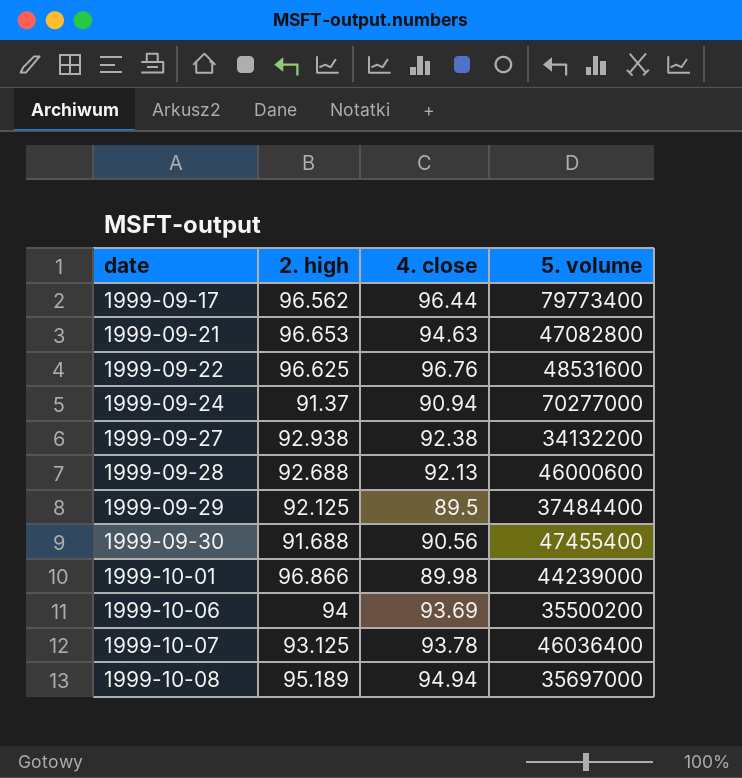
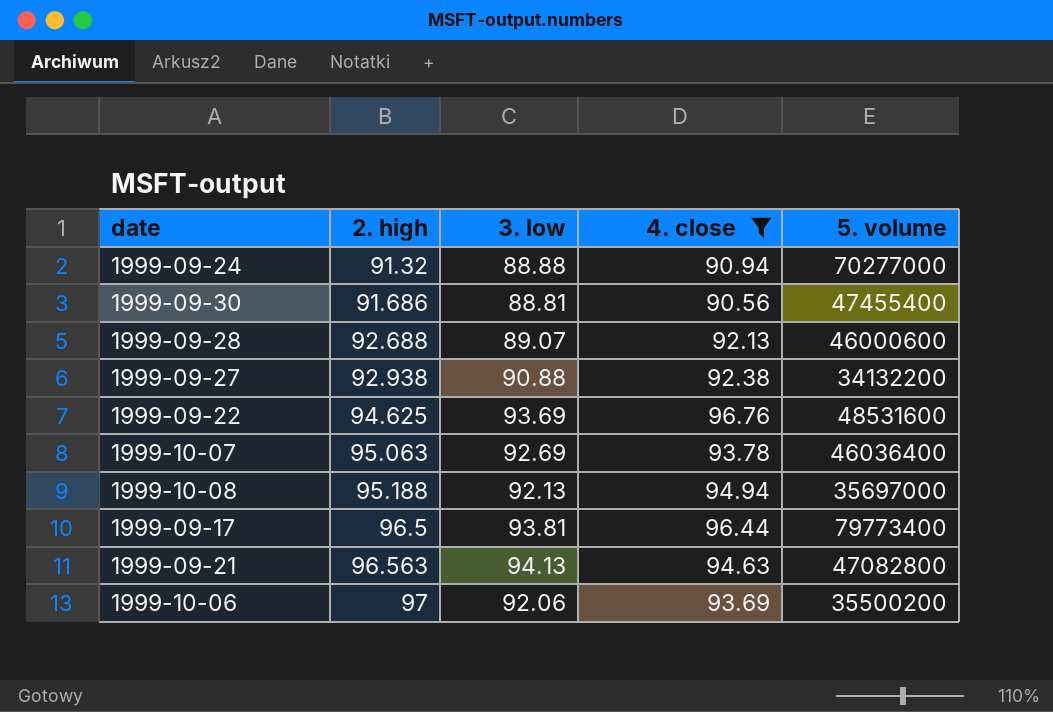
filter: none -> 4. close >= 90.56
row order: date ascending -> 2. high ascending
column 3. low | position: none -> 3
1999-09-24 | 2. high: 91.37 -> 91.32
1999-09-30 | 2. high: 91.688 -> 91.686
1999-09-22 | 2. high: 96.625 -> 94.625
1999-10-07 | 2. high: 93.125 -> 95.063
1999-10-08 | 2. high: 95.189 -> 95.188
1999-09-17 | 2. high: 96.562 -> 96.5
1999-09-21 | 2. high: 96.653 -> 96.563
1999-10-06 | 2. high: 94 -> 97

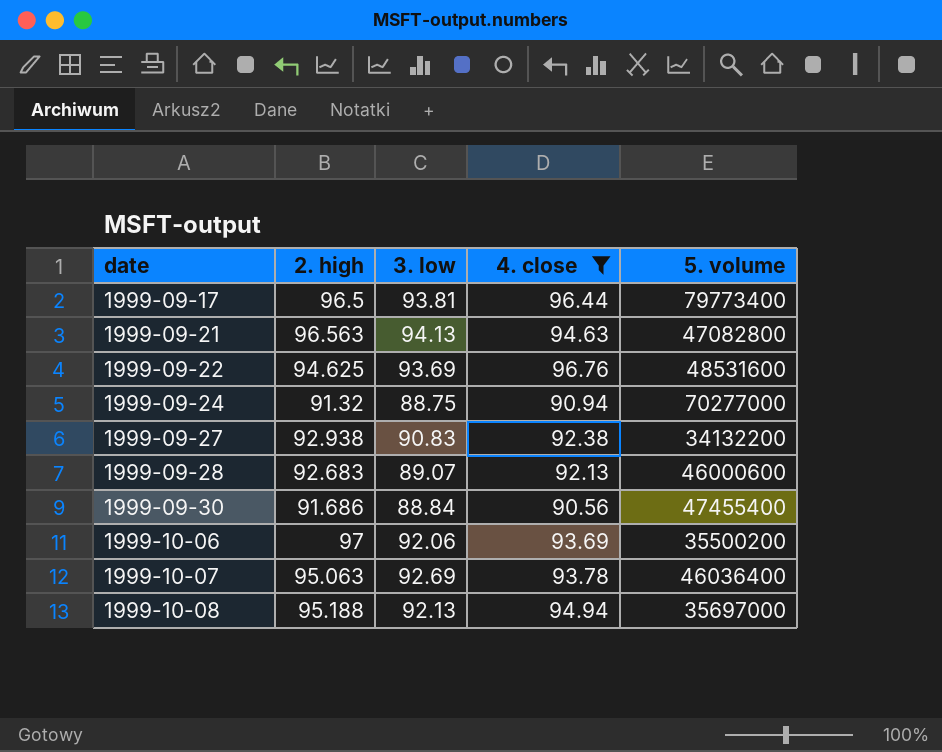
row order: 2. high ascending -> date ascending
1999-09-24 | 3. low: 88.88 -> 88.75
1999-09-27 | 3. low: 90.88 -> 90.83
1999-09-28 | 2. high: 92.688 -> 92.683
1999-09-30 | 3. low: 88.81 -> 88.84

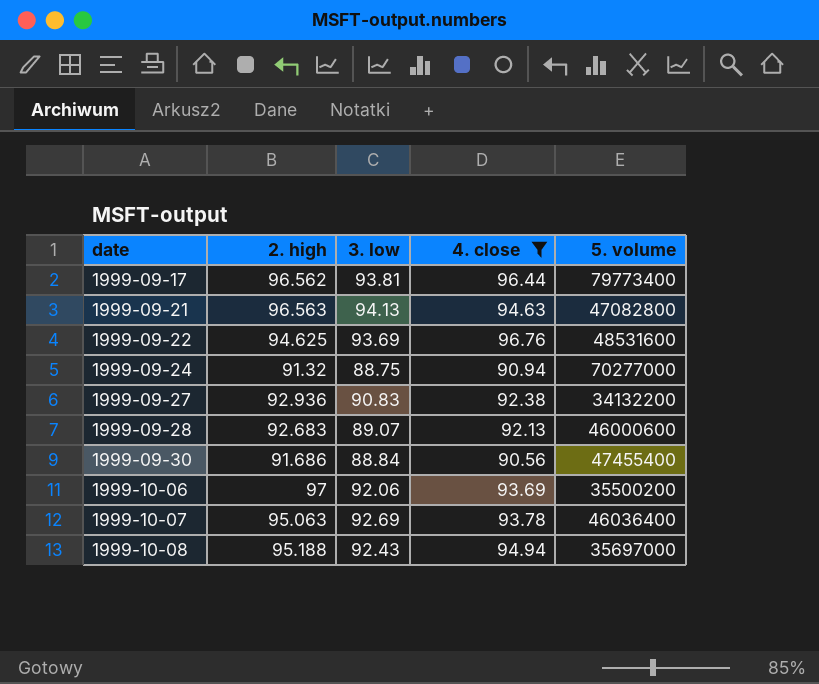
1999-09-17 | 2. high: 96.5 -> 96.562
1999-09-27 | 2. high: 92.938 -> 92.936
1999-10-08 | 3. low: 92.13 -> 92.43

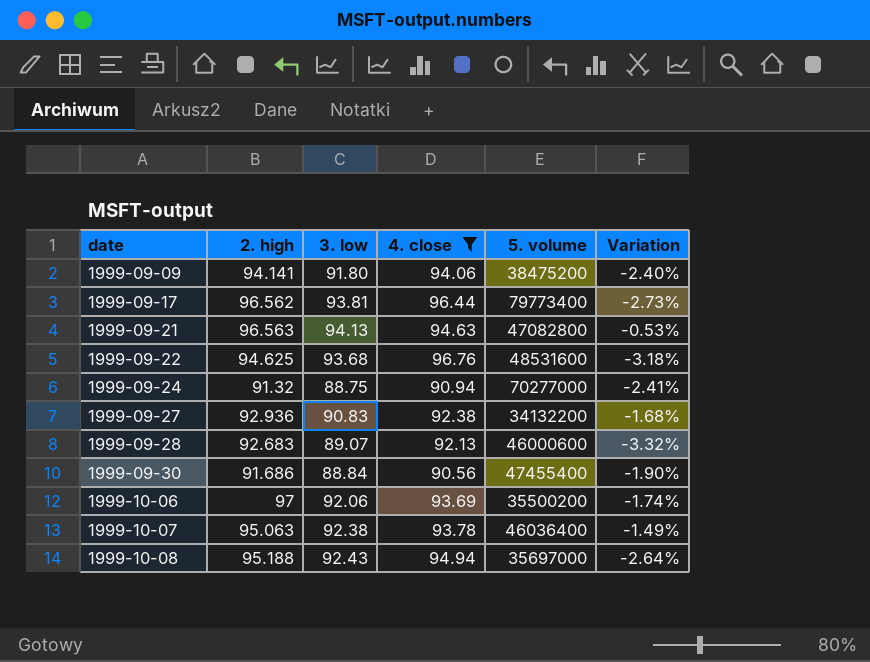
column Variation | formula: none -> ([3. low] - [4. close]) / [4. close]
row 1999-09-09: none -> 94.141 | 91.80 | 94.06 | 38475200 | -2.40%
1999-09-22 | 3. low: 93.69 -> 93.68
1999-10-07 | 3. low: 92.69 -> 92.38

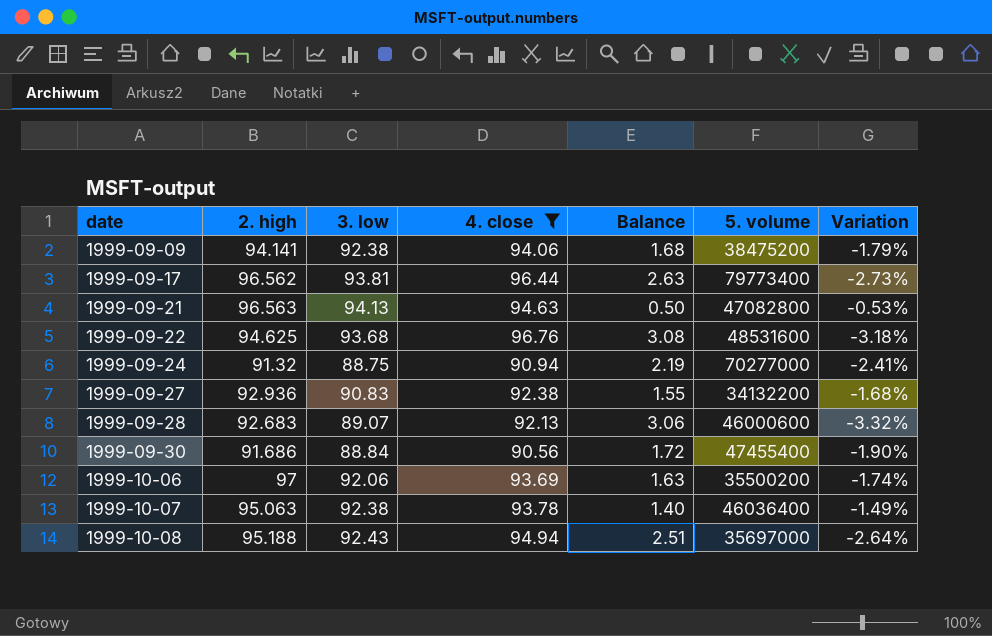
column Balance | formula: none -> [4. close] - [3. low]
1999-09-09 | 3. low: 91.80 -> 92.38
1999-09-09 | Variation: -2.40% -> -1.79%

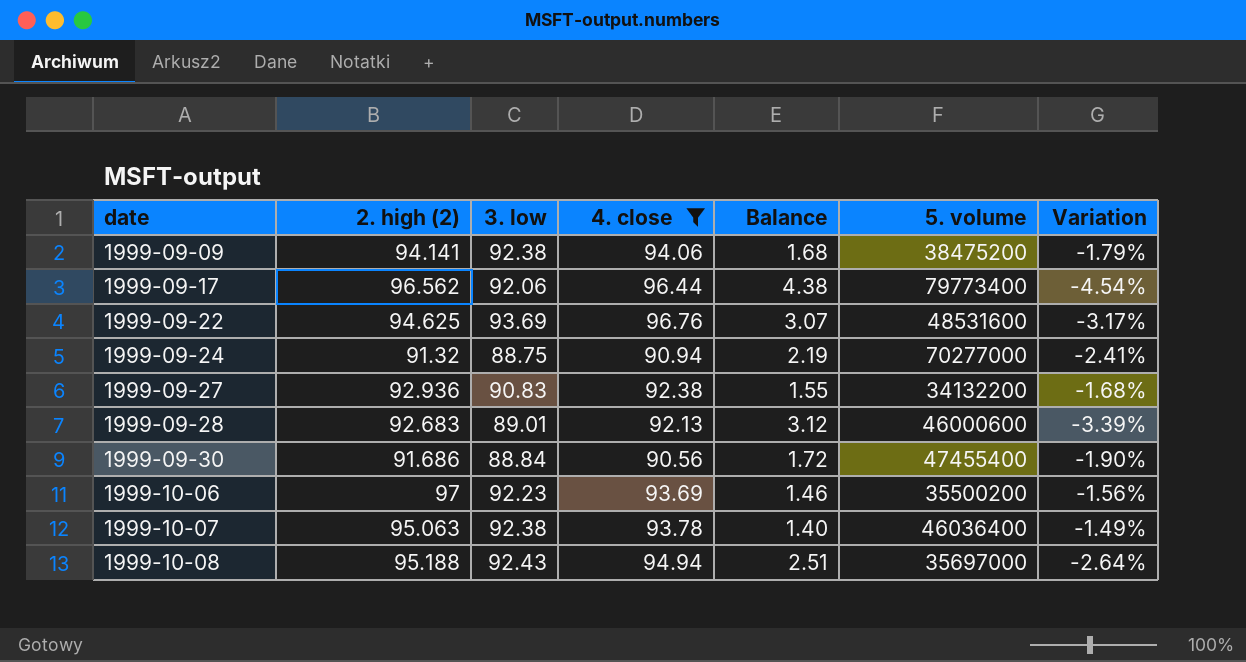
column name: 2. high -> 2. high (2)
row 1999-09-21: 96.563 | 94.13 | 94.63 | 0.50 | 47082800 | -0.53% -> none
1999-09-17 | 3. low: 93.81 -> 92.06
1999-09-17 | Balance: 2.63 -> 4.38
1999-09-17 | Variation: -2.73% -> -4.54%
1999-09-22 | 3. low: 93.68 -> 93.69
1999-09-22 | Balance: 3.08 -> 3.07
1999-09-22 | Variation: -3.18% -> -3.17%
1999-09-28 | 3. low: 89.07 -> 89.01
1999-09-28 | Balance: 3.06 -> 3.12
1999-09-28 | Variation: -3.32% -> -3.39%
1999-10-06 | 3. low: 92.06 -> 92.23
1999-10-06 | Balance: 1.63 -> 1.46
1999-10-06 | Variation: -1.74% -> -1.56%

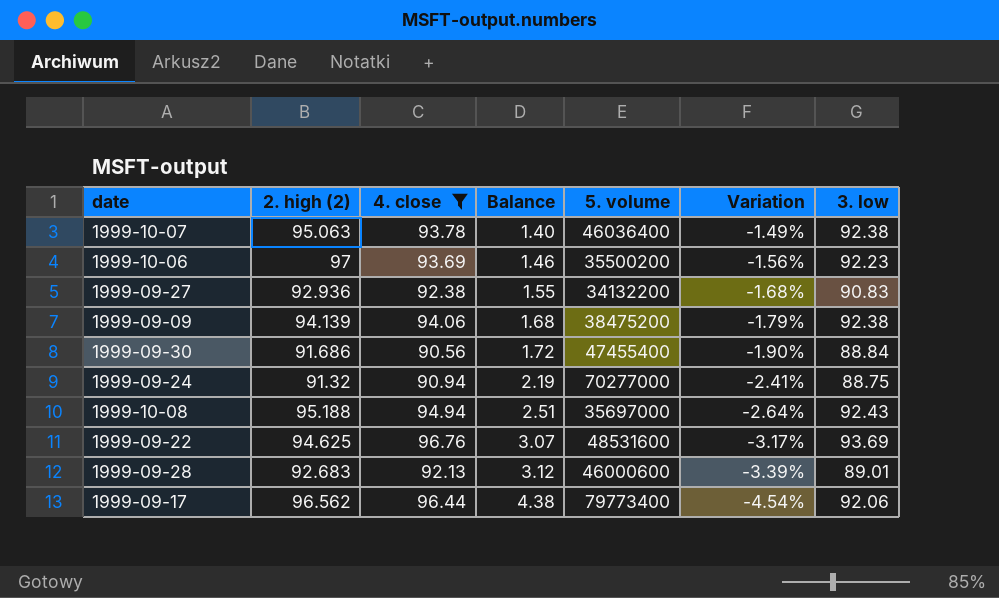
row order: date ascending -> Balance ascending
column 3. low | position: 3 -> 7
1999-09-09 | 2. high (2): 94.141 -> 94.139

